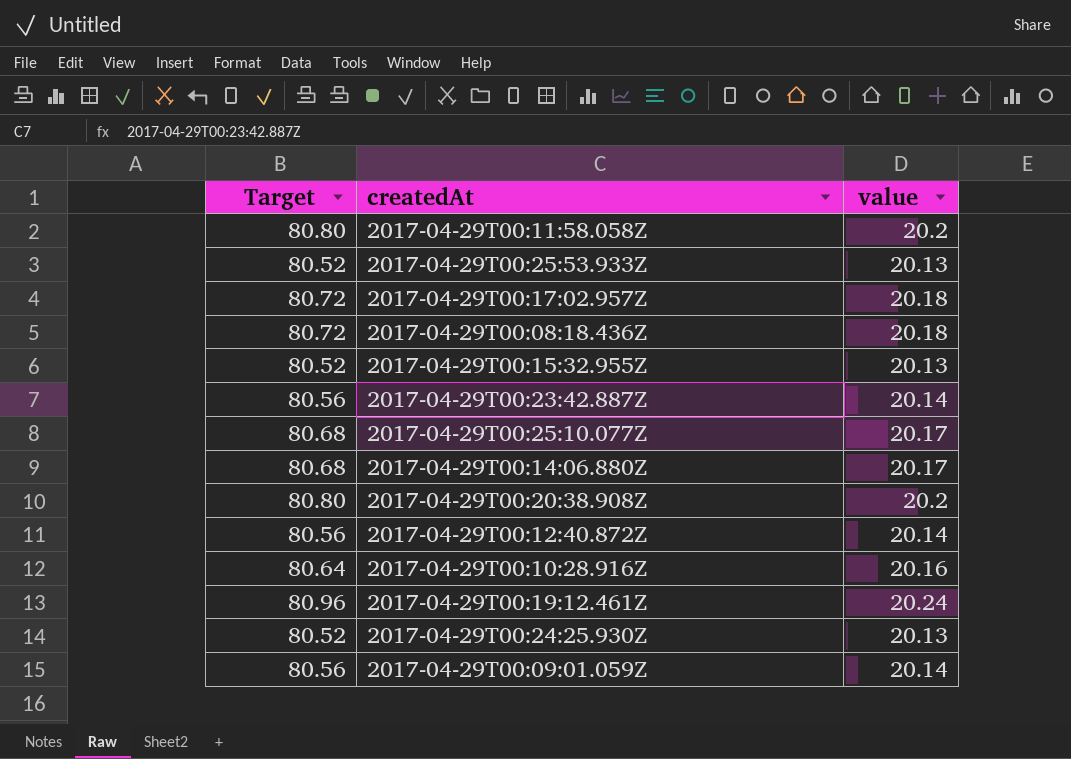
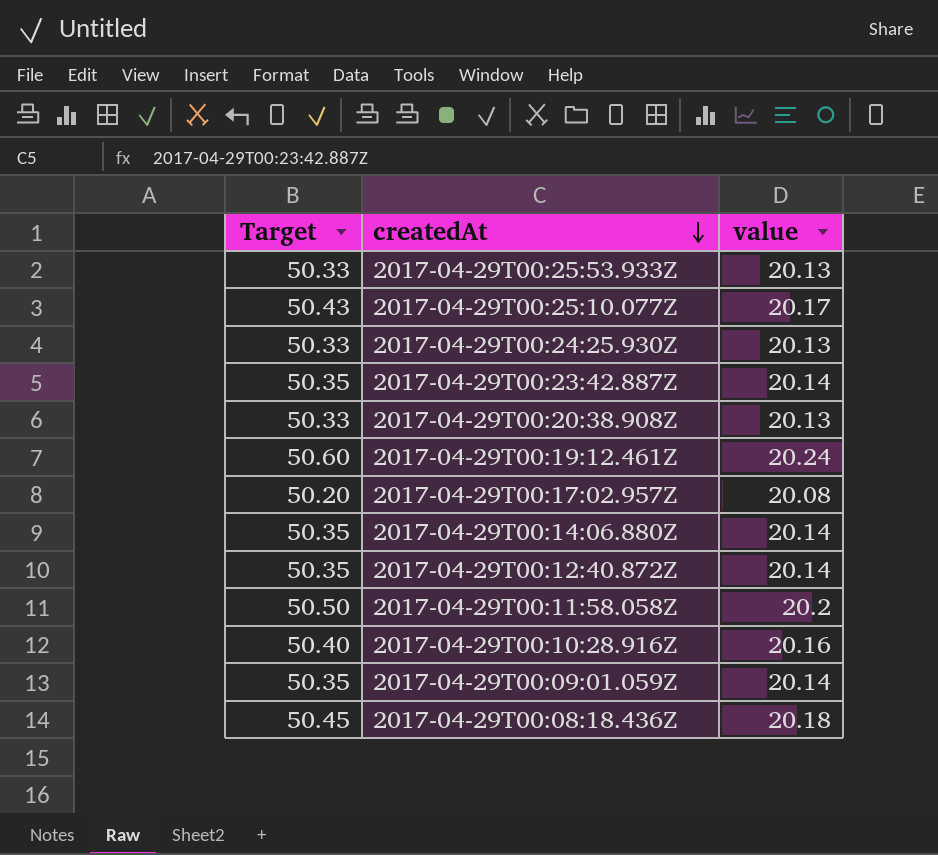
row order: none -> createdAt descending
column Target | formula: [value] * 4 -> [value] * 2.5
row 2017-04-29T00:15:32.955Z: 80.52 | 20.13 -> none
2017-04-29T00:20:38.908Z | value: 20.2 -> 20.13
2017-04-29T00:17:02.957Z | value: 20.18 -> 20.08
2017-04-29T00:14:06.880Z | value: 20.17 -> 20.14

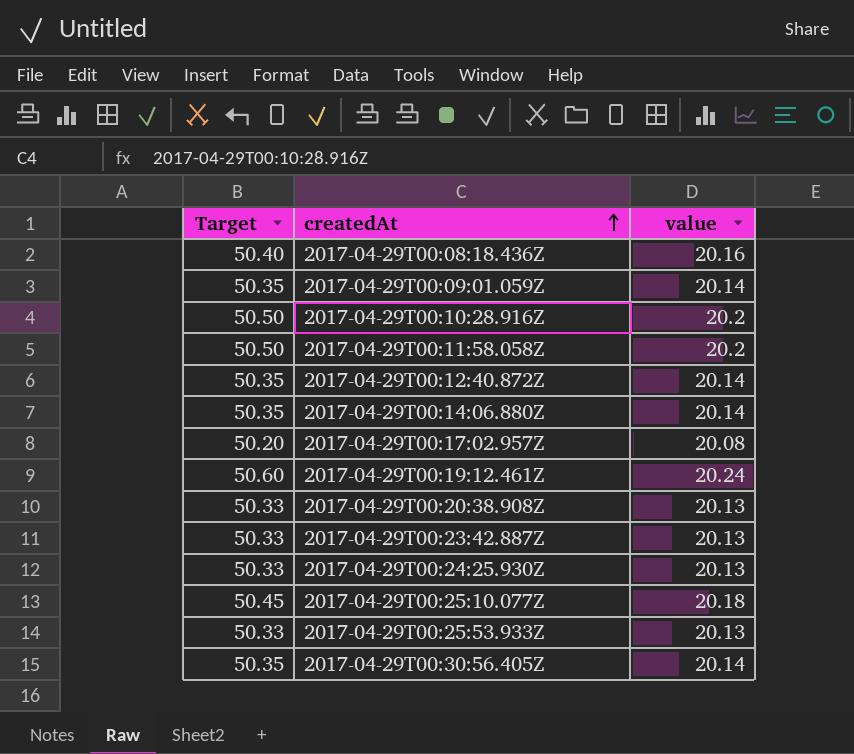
row order: createdAt descending -> createdAt ascending
2017-04-29T00:08:18.436Z | Target: 50.45 -> 50.40
2017-04-29T00:08:18.436Z | value: 20.18 -> 20.16
2017-04-29T00:10:28.916Z | Target: 50.40 -> 50.50
2017-04-29T00:10:28.916Z | value: 20.16 -> 20.2
2017-04-29T00:23:42.887Z | Target: 50.35 -> 50.33
2017-04-29T00:23:42.887Z | value: 20.14 -> 20.13
2017-04-29T00:25:10.077Z | Target: 50.43 -> 50.45
2017-04-29T00:25:10.077Z | value: 20.17 -> 20.18
row 2017-04-29T00:30:56.405Z: none -> 50.35 | 20.14

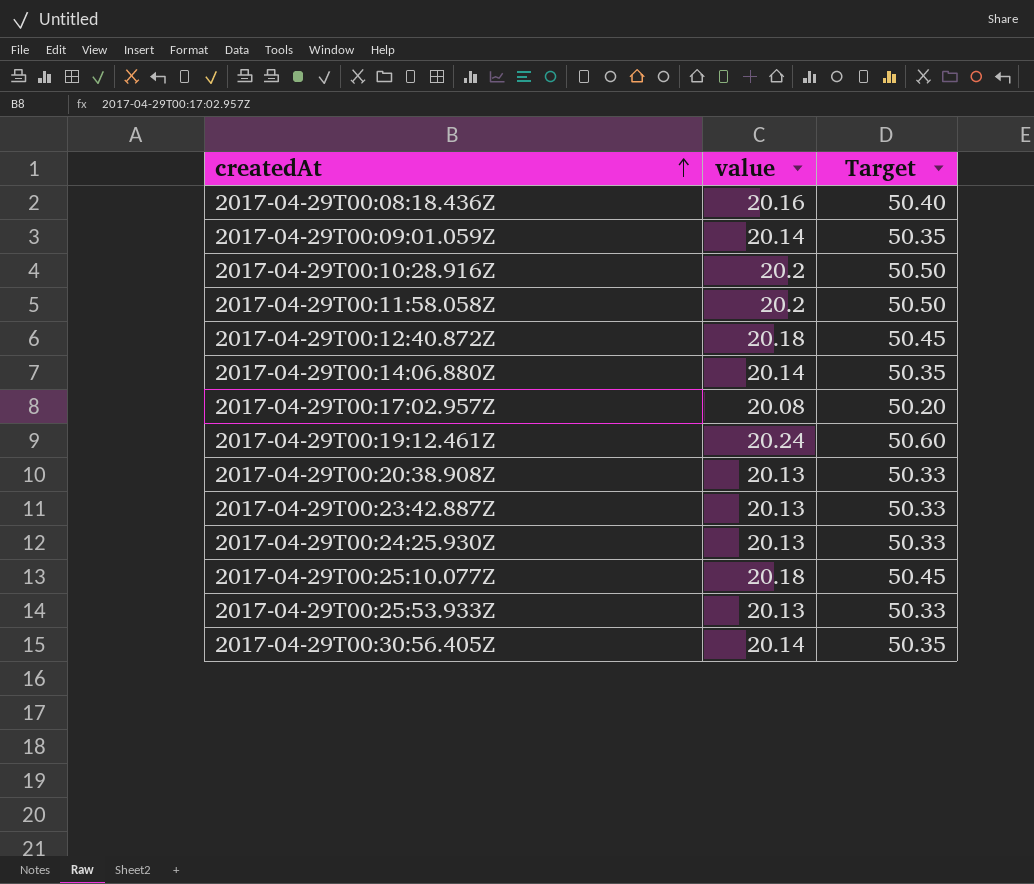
column Target | position: 1 -> 3
2017-04-29T00:12:40.872Z | value: 20.14 -> 20.18
2017-04-29T00:12:40.872Z | Target: 50.35 -> 50.45

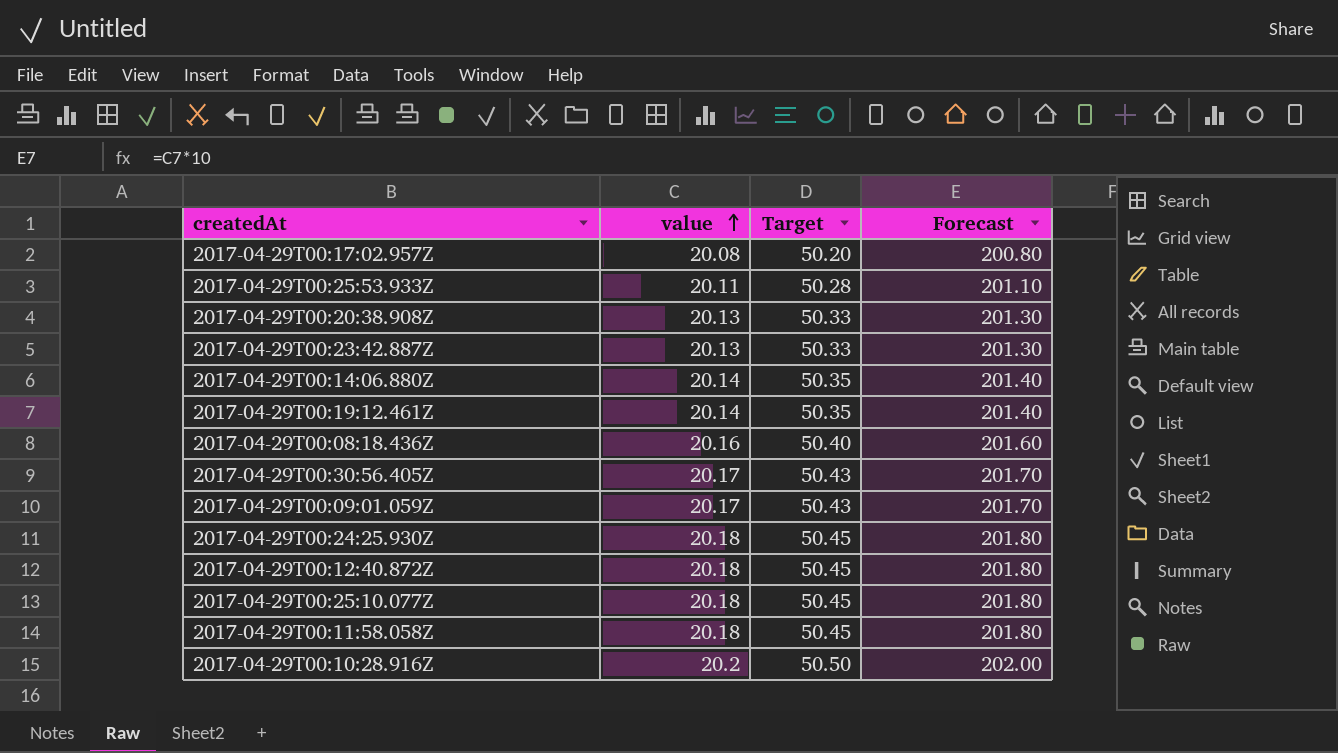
row order: createdAt ascending -> value ascending
column Forecast | formula: none -> [value] * 10
2017-04-29T00:25:53.933Z | value: 20.13 -> 20.11
2017-04-29T00:25:53.933Z | Target: 50.33 -> 50.28
2017-04-29T00:19:12.461Z | value: 20.24 -> 20.14
2017-04-29T00:19:12.461Z | Target: 50.60 -> 50.35
2017-04-29T00:30:56.405Z | value: 20.14 -> 20.17
2017-04-29T00:30:56.405Z | Target: 50.35 -> 50.43
2017-04-29T00:09:01.059Z | value: 20.14 -> 20.17
2017-04-29T00:09:01.059Z | Target: 50.35 -> 50.43
2017-04-29T00:24:25.930Z | value: 20.13 -> 20.18
2017-04-29T00:24:25.930Z | Target: 50.33 -> 50.45
2017-04-29T00:11:58.058Z | value: 20.2 -> 20.18
2017-04-29T00:11:58.058Z | Target: 50.50 -> 50.45

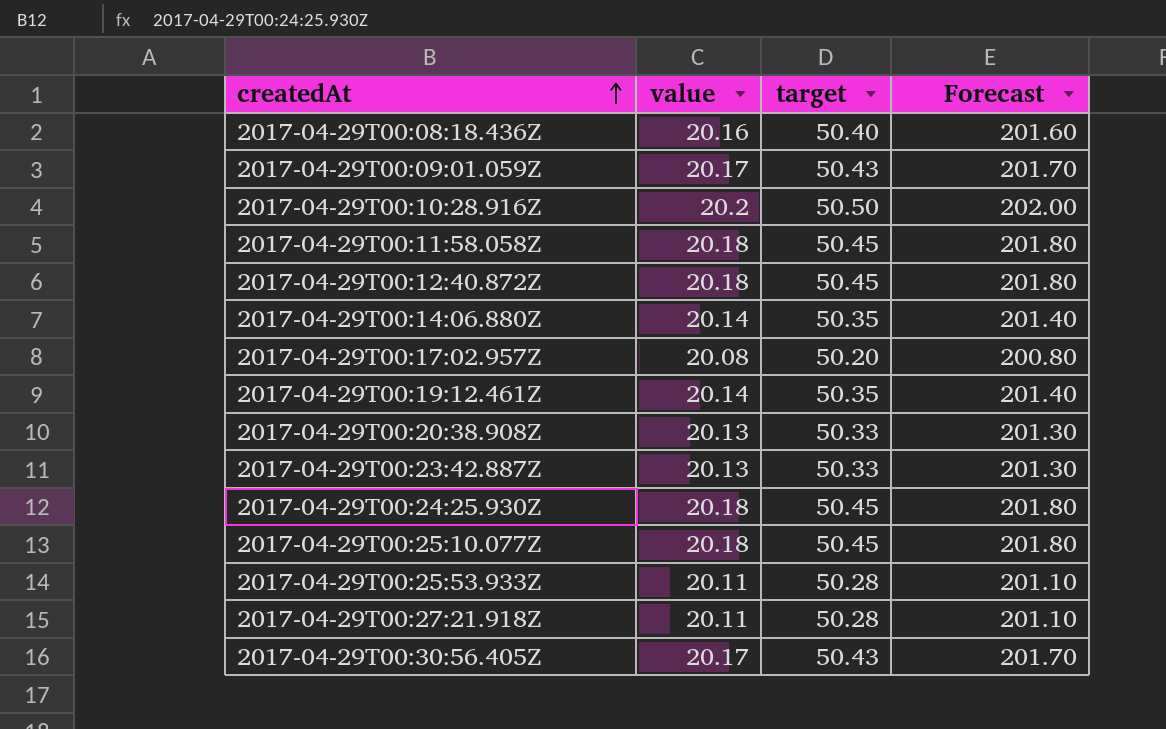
row order: value ascending -> createdAt ascending
column name: Target -> target
row 2017-04-29T00:27:21.918Z: none -> 20.11 | 50.28 | 201.10

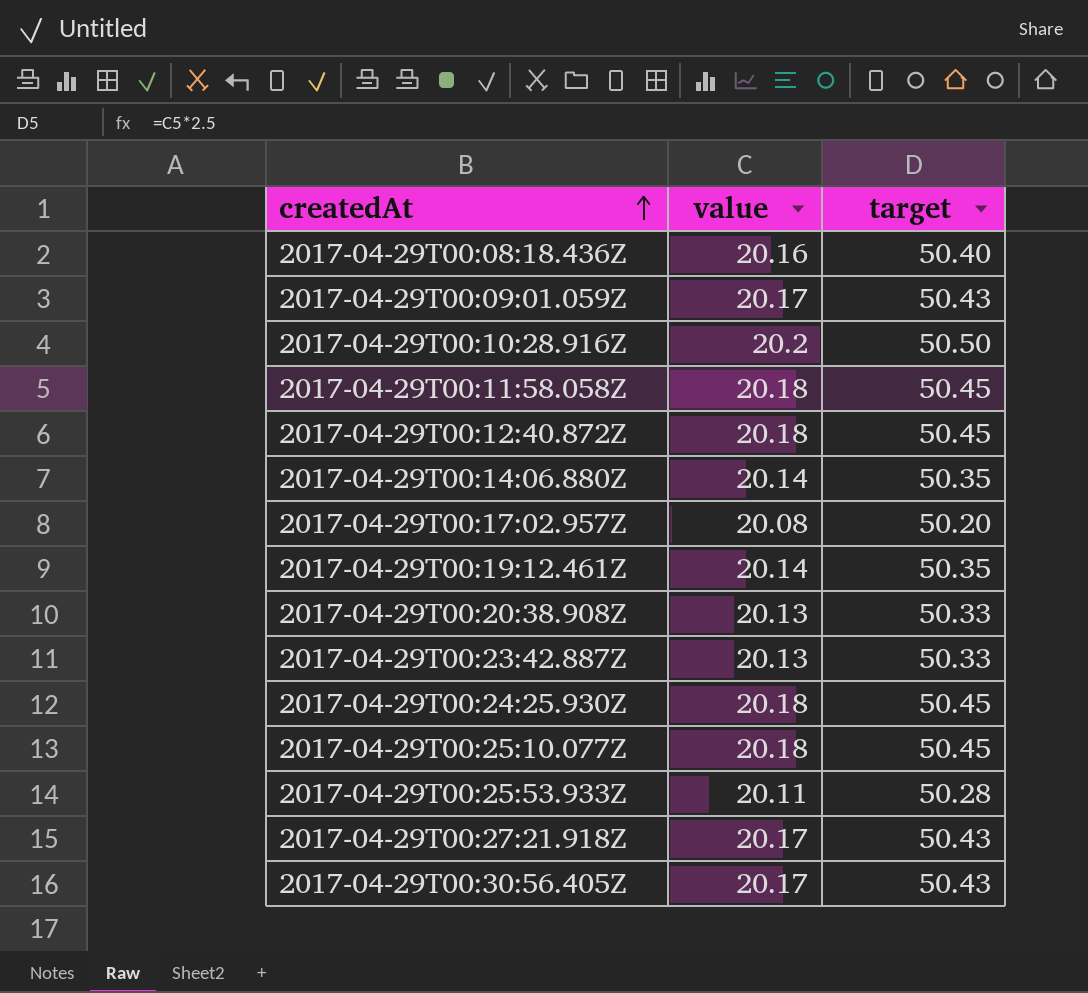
column Forecast | formula: [value] * 10 -> none
2017-04-29T00:27:21.918Z | value: 20.11 -> 20.17
2017-04-29T00:27:21.918Z | target: 50.28 -> 50.43

